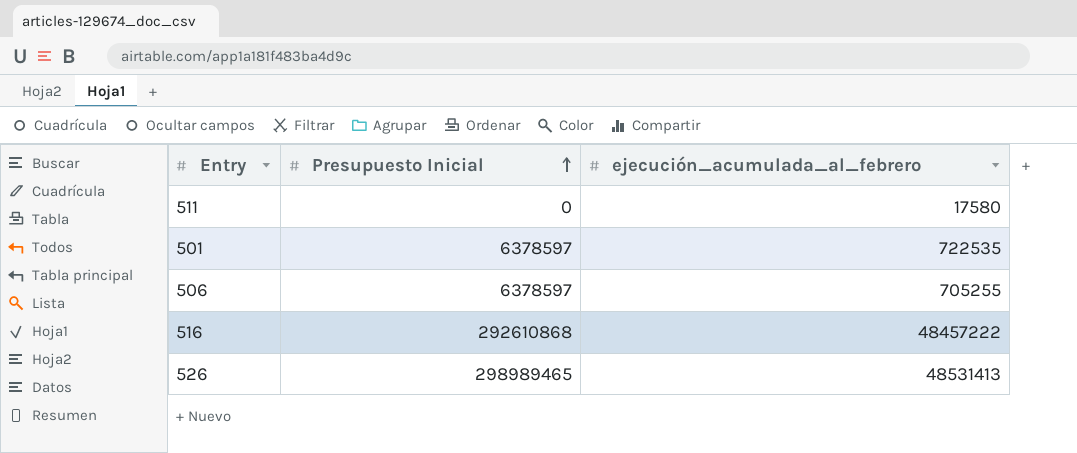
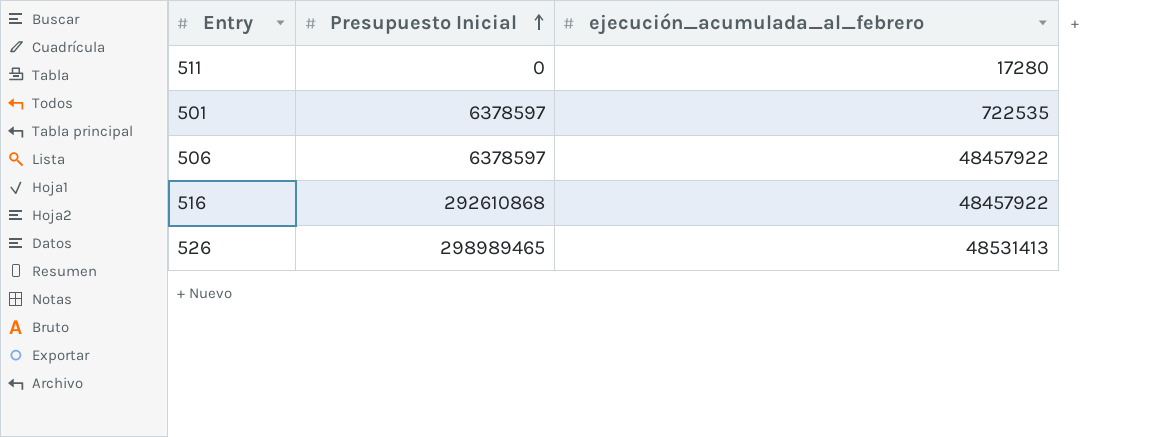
511 | ejecución_acumulada_al_febrero: 17580 -> 17280
506 | ejecución_acumulada_al_febrero: 705255 -> 48457922
516 | ejecución_acumulada_al_febrero: 48457222 -> 48457922

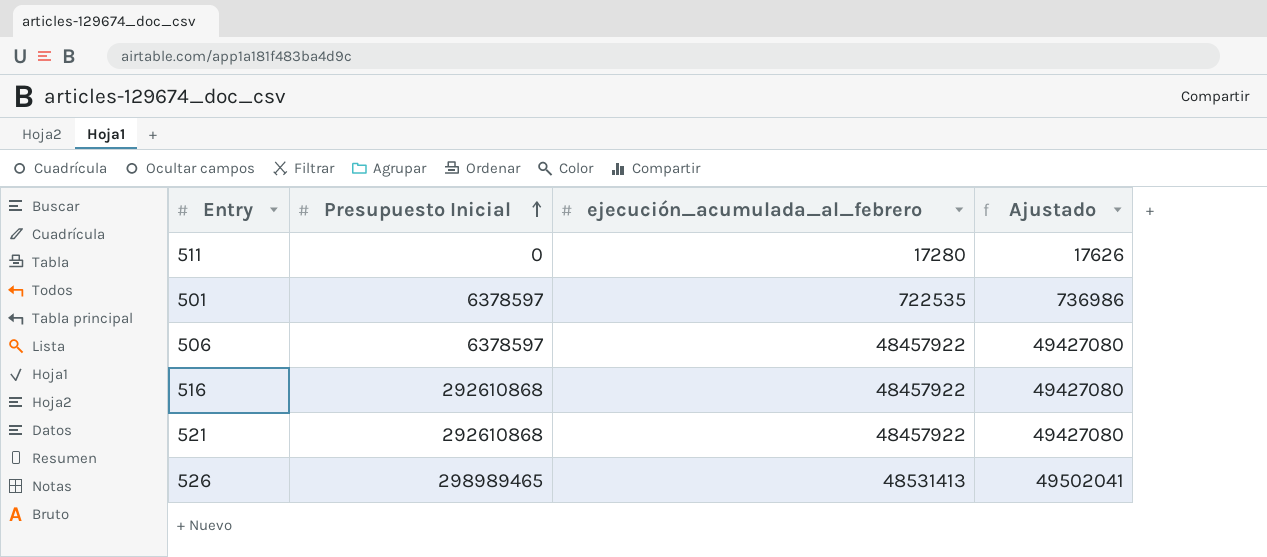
column Ajustado | formula: none -> [ejecución_acumulada_al_febrero] * 1,02
row 521: none -> 292610868 | 48457922 | 49427080

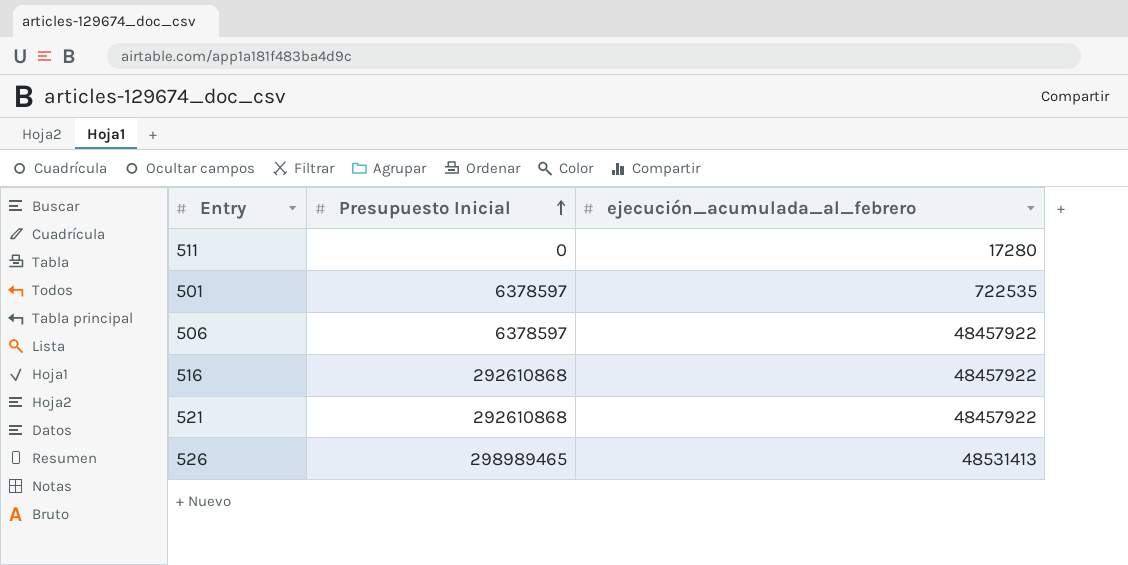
column Ajustado | formula: [ejecución_acumulada_al_febrero] * 1,02 -> none

